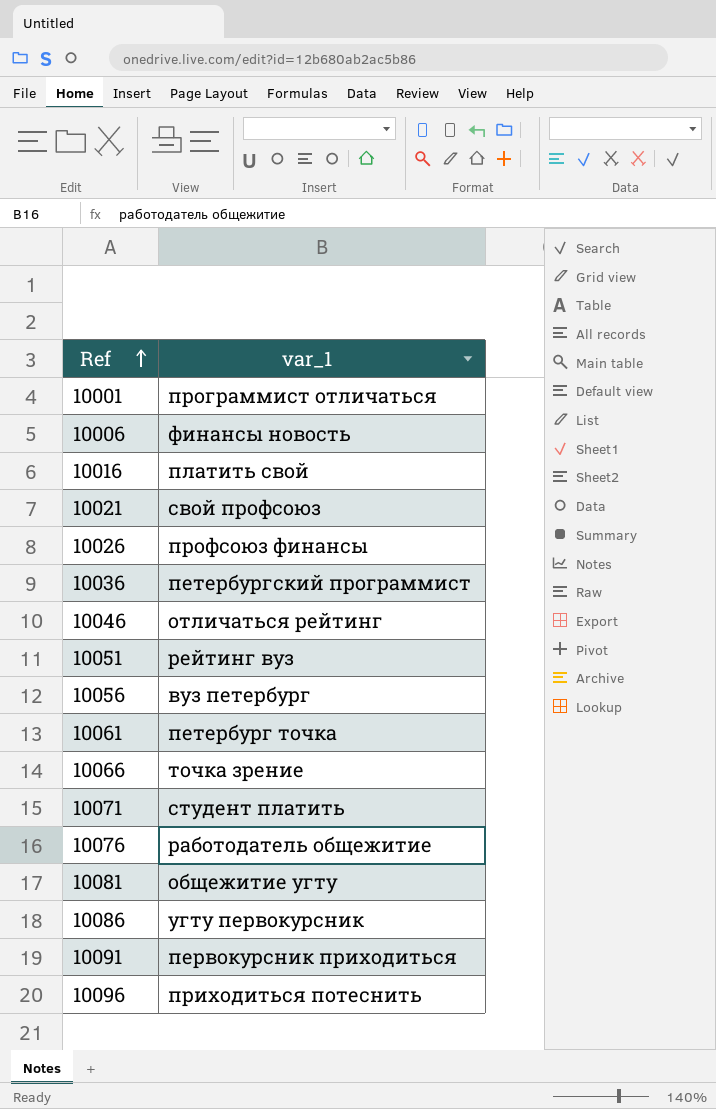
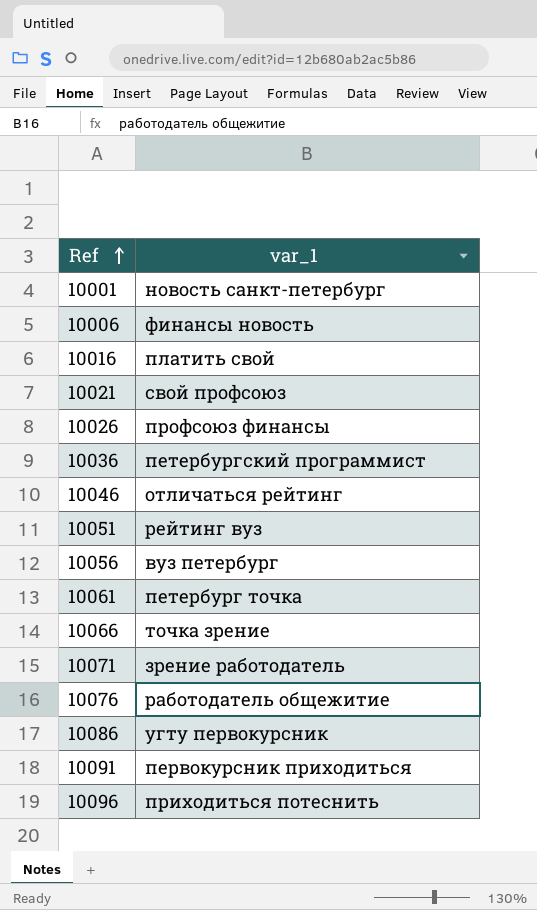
row 10081: общежитие угту -> none
10001 | var_1: программист отличаться -> новость санкт-петербург
10071 | var_1: студент платить -> зрение работодатель

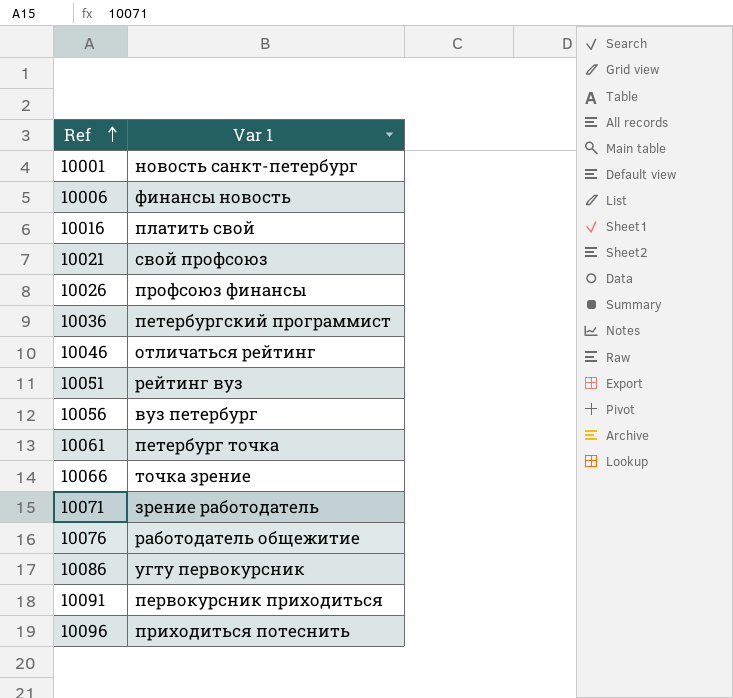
column name: var_1 -> Var 1

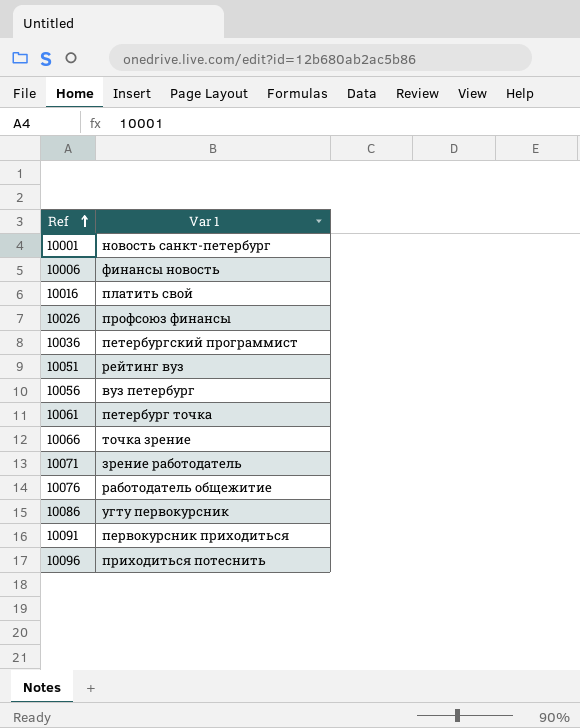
row 10021: свой профсоюз -> none
row 10046: отличаться рейтинг -> none

